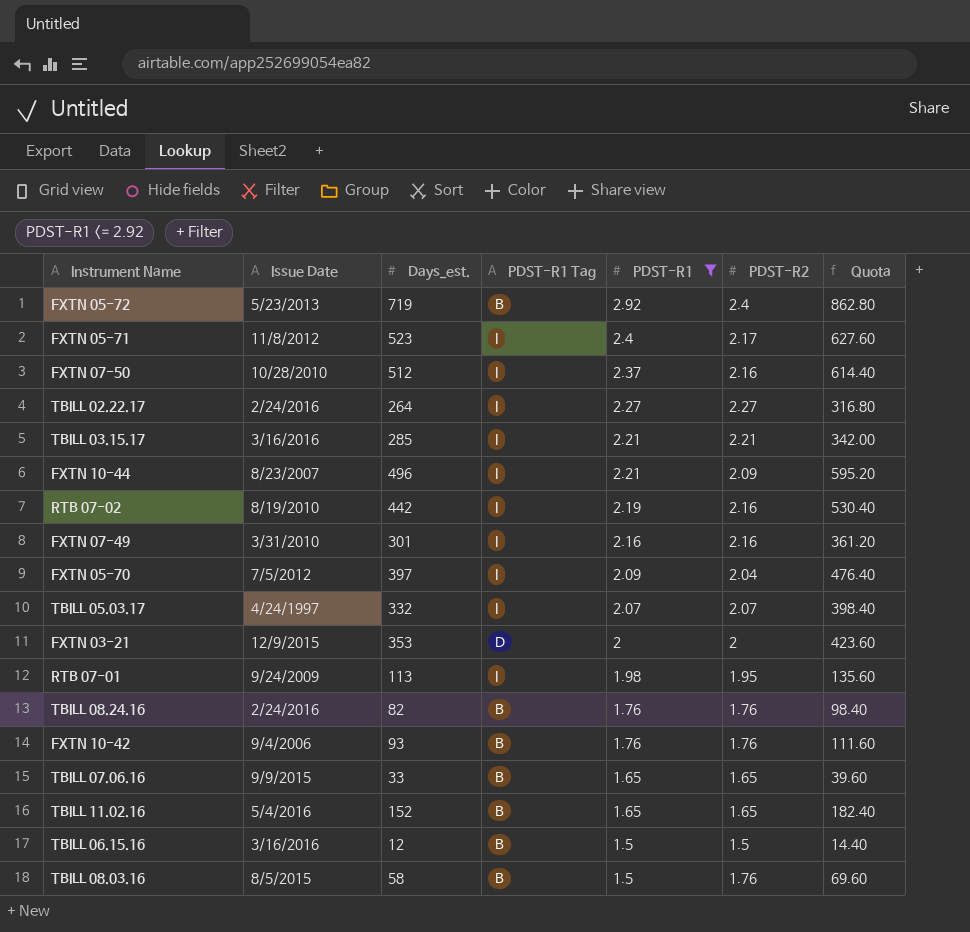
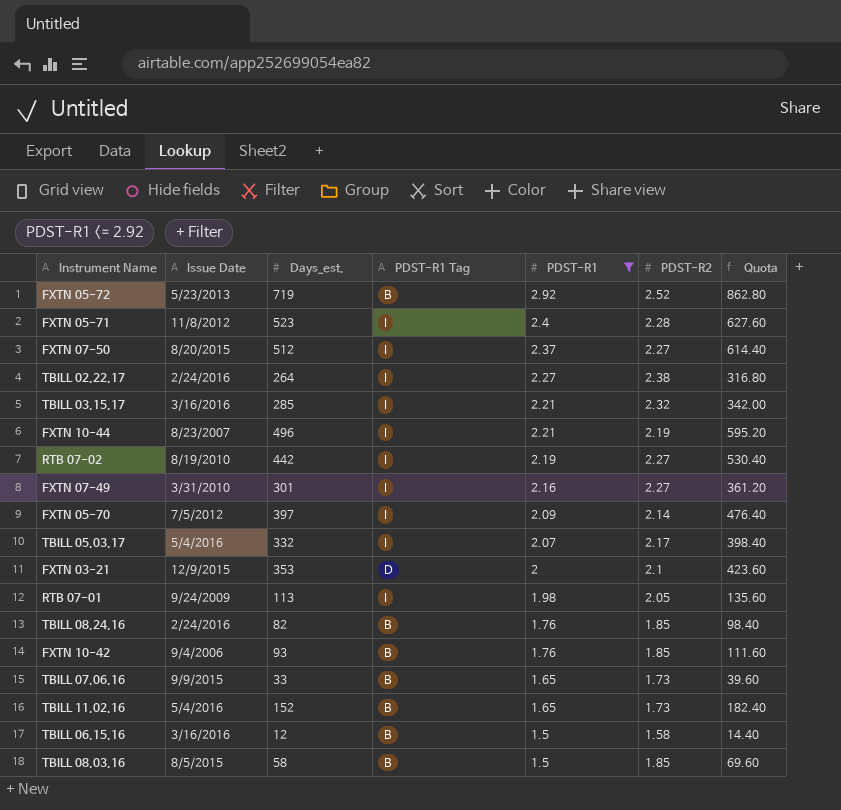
FXTN 05-72 | PDST-R2: 2.4 -> 2.52
FXTN 05-71 | PDST-R2: 2.17 -> 2.28
FXTN 07-50 | Issue Date: 10/28/2010 -> 8/20/2015
FXTN 07-50 | PDST-R2: 2.16 -> 2.27
TBILL 02.22.17 | PDST-R2: 2.27 -> 2.38
TBILL 03.15.17 | PDST-R2: 2.21 -> 2.32
FXTN 10-44 | PDST-R2: 2.09 -> 2.19
RTB 07-02 | PDST-R2: 2.16 -> 2.27
FXTN 07-49 | PDST-R2: 2.16 -> 2.27
FXTN 05-70 | PDST-R2: 2.04 -> 2.14
TBILL 05.03.17 | Issue Date: 4/24/1997 -> 5/4/2016
TBILL 05.03.17 | PDST-R2: 2.07 -> 2.17
FXTN 03-21 | PDST-R2: 2 -> 2.1
RTB 07-01 | PDST-R2: 1.95 -> 2.05
TBILL 08.24.16 | PDST-R2: 1.76 -> 1.85
FXTN 10-42 | PDST-R2: 1.76 -> 1.85
TBILL 07.06.16 | PDST-R2: 1.65 -> 1.73
TBILL 11.02.16 | PDST-R2: 1.65 -> 1.73
TBILL 06.15.16 | PDST-R2: 1.5 -> 1.58
TBILL 08.03.16 | PDST-R2: 1.76 -> 1.85

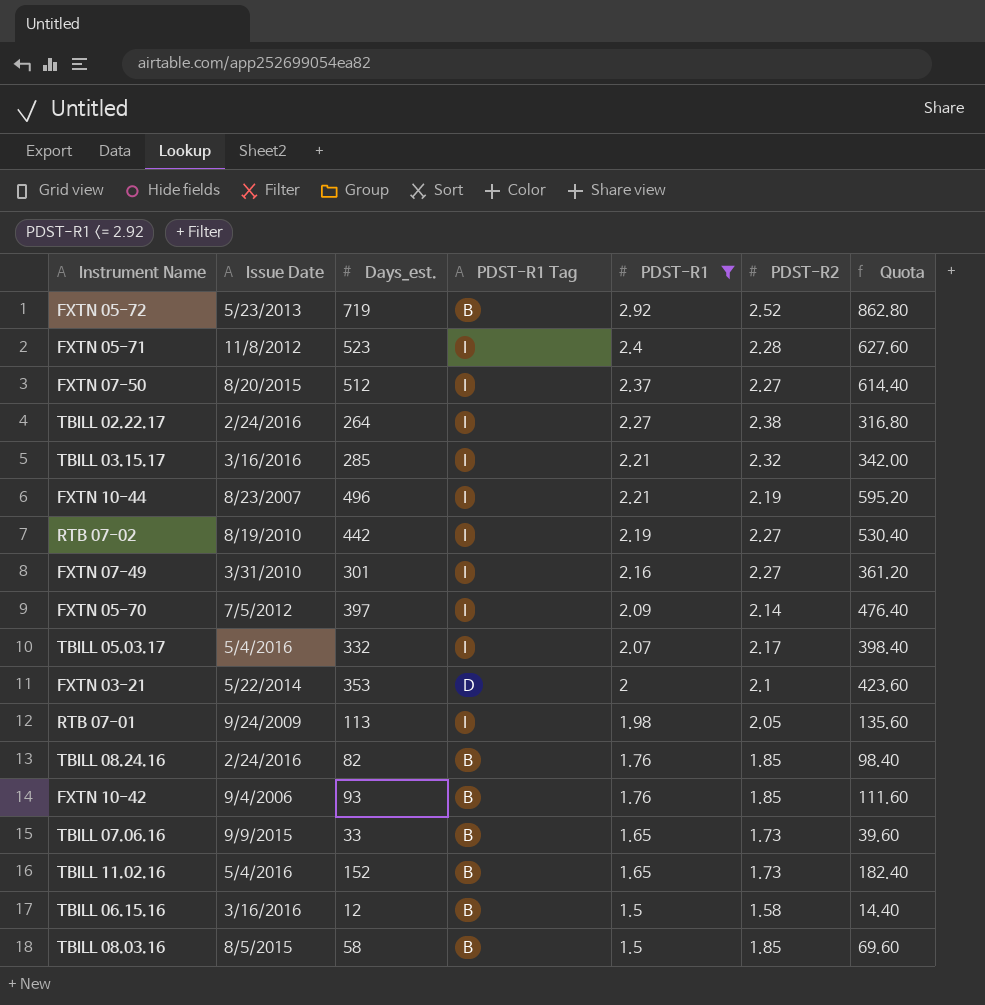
FXTN 03-21 | Issue Date: 12/9/2015 -> 5/22/2014

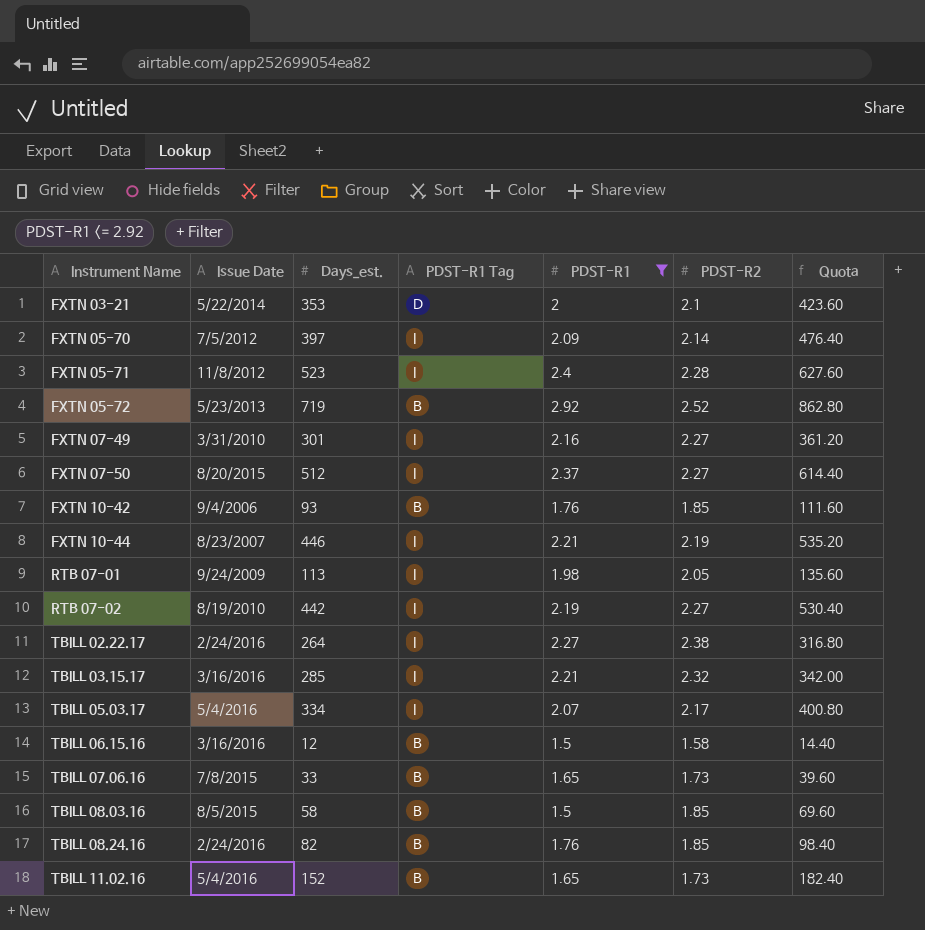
row order: PDST-R1 descending -> Instrument Name ascending
FXTN 10-44 | Days_est.: 496 -> 446
FXTN 10-44 | Quota: 595.20 -> 535.20
TBILL 05.03.17 | Days_est.: 332 -> 334
TBILL 05.03.17 | Quota: 398.40 -> 400.80
TBILL 07.06.16 | Issue Date: 9/9/2015 -> 7/8/2015

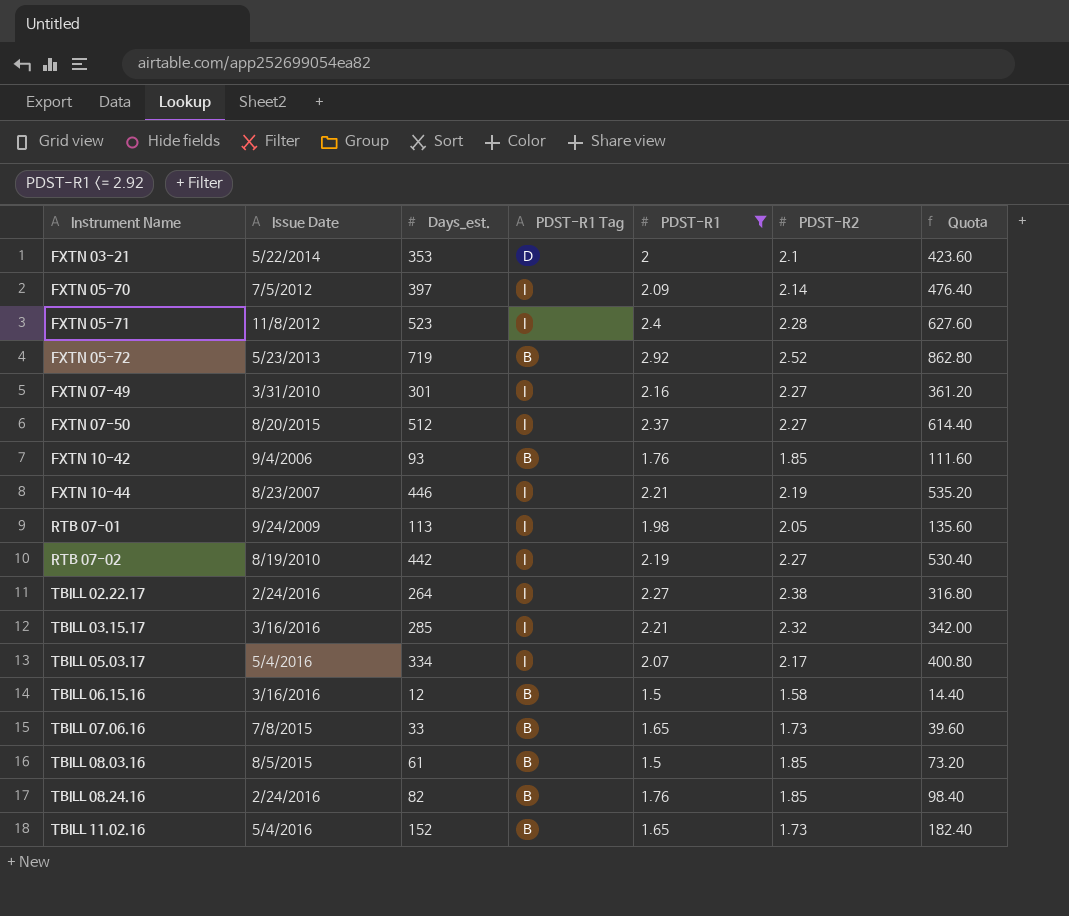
TBILL 08.03.16 | Days_est.: 58 -> 61
TBILL 08.03.16 | Quota: 69.60 -> 73.20

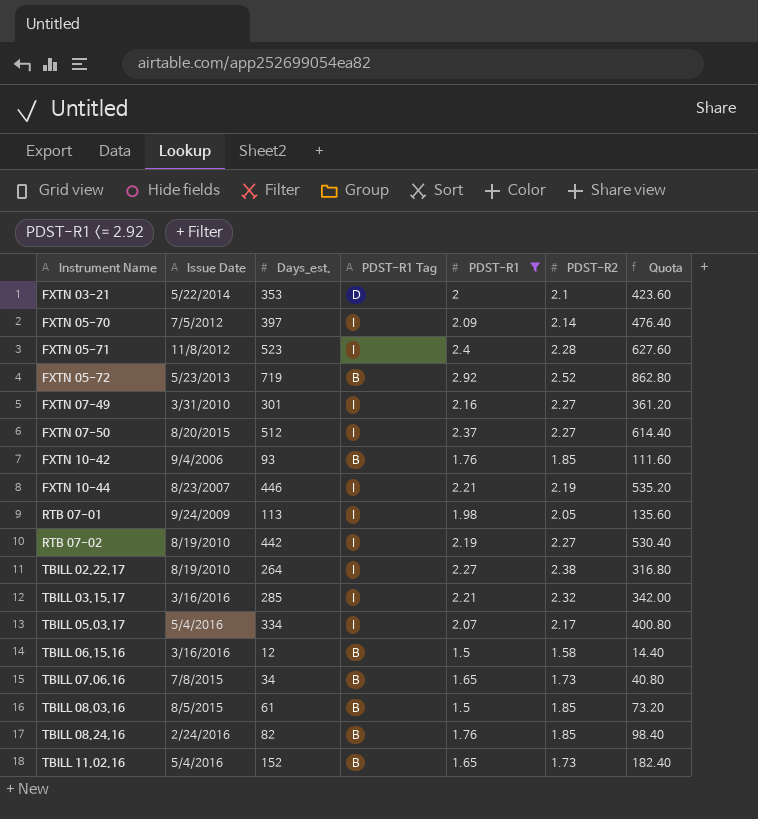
TBILL 02.22.17 | Issue Date: 2/24/2016 -> 8/19/2010
TBILL 07.06.16 | Days_est.: 33 -> 34
TBILL 07.06.16 | Quota: 39.60 -> 40.80

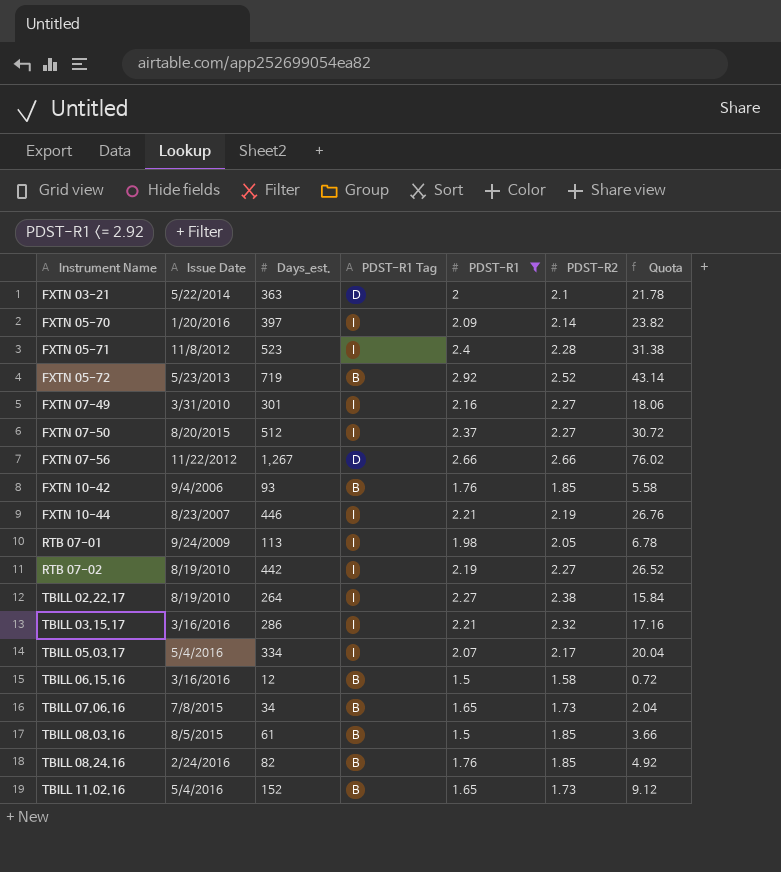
column Quota | formula: [Days_est.] * 1.2 -> [Days_est.] * 0.06
FXTN 03-21 | Days_est.: 353 -> 363
FXTN 05-70 | Issue Date: 7/5/2012 -> 1/20/2016
row FXTN 07-56: none -> 11/22/2012 | 1,267 | D | 2.66 | 2.66 | 76.02
TBILL 03.15.17 | Days_est.: 285 -> 286

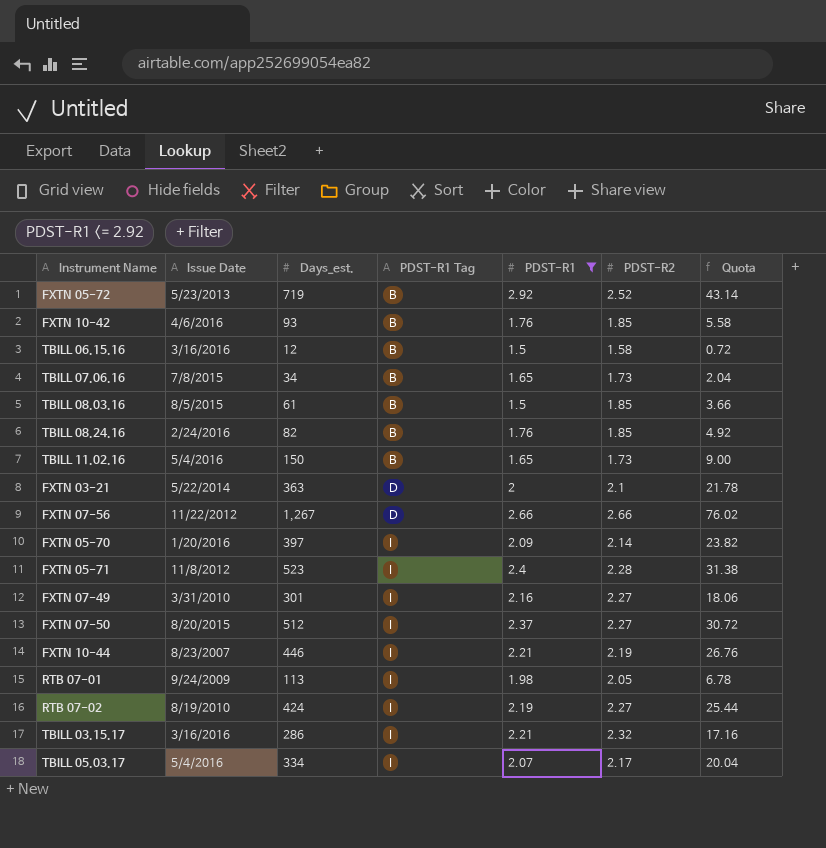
row order: Instrument Name ascending -> PDST-R1 Tag ascending
row TBILL 02.22.17: 8/19/2010 | 264 | I | 2.27 | 2.38 | 15.84 -> none
FXTN 10-42 | Issue Date: 9/4/2006 -> 4/6/2016
TBILL 11.02.16 | Days_est.: 152 -> 150
TBILL 11.02.16 | Quota: 9.12 -> 9.00
RTB 07-02 | Days_est.: 442 -> 424
RTB 07-02 | Quota: 26.52 -> 25.44

